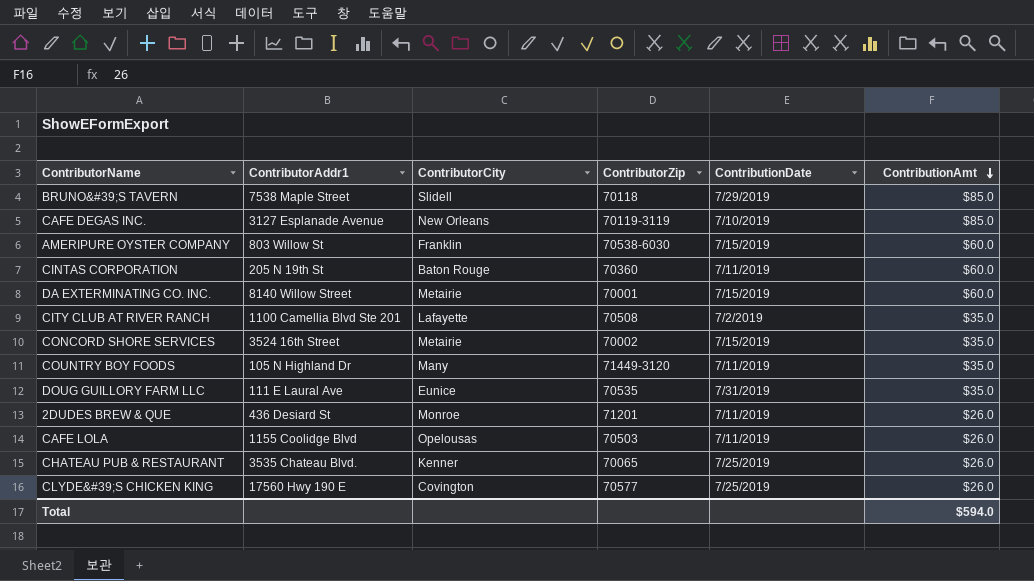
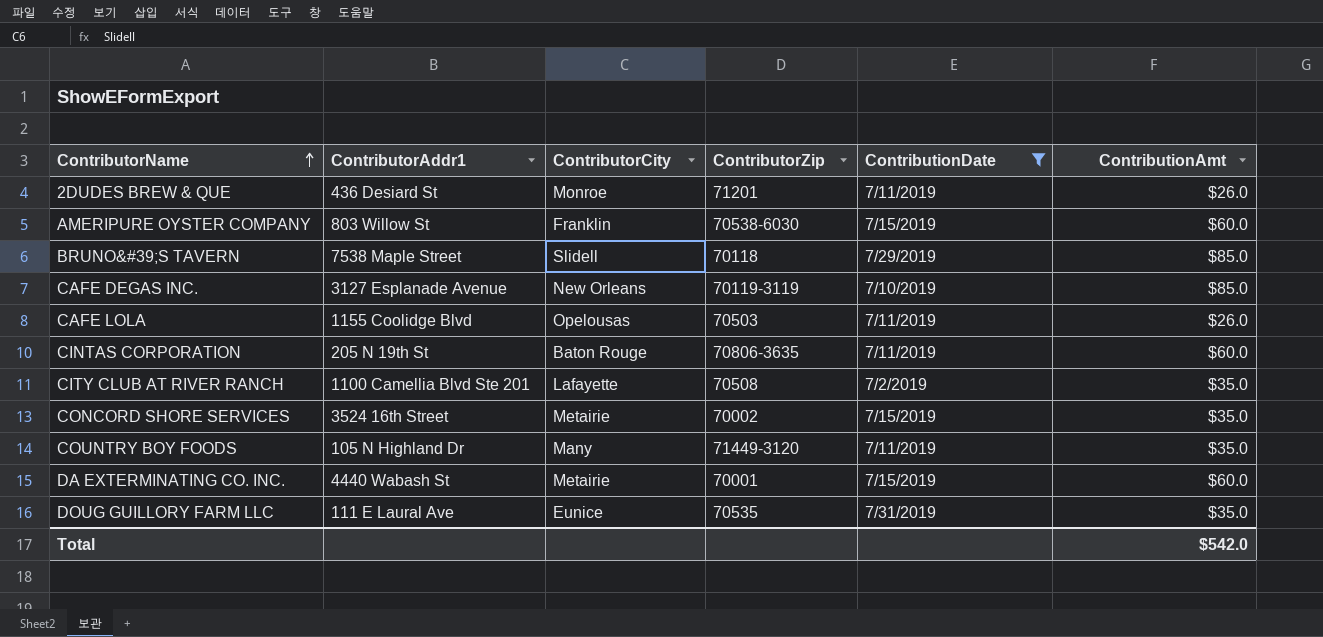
filter: none -> ContributionDate != 7/25/2019
row order: ContributionAmt descending -> ContributorName ascending
CINTAS CORPORATION | ContributorZip: 70360 -> 70806-3635
DA EXTERMINATING CO. INC. | ContributorAddr1: 8140 Willow Street -> 4440 Wabash St
Total | ContributionAmt: $594.0 -> $542.0

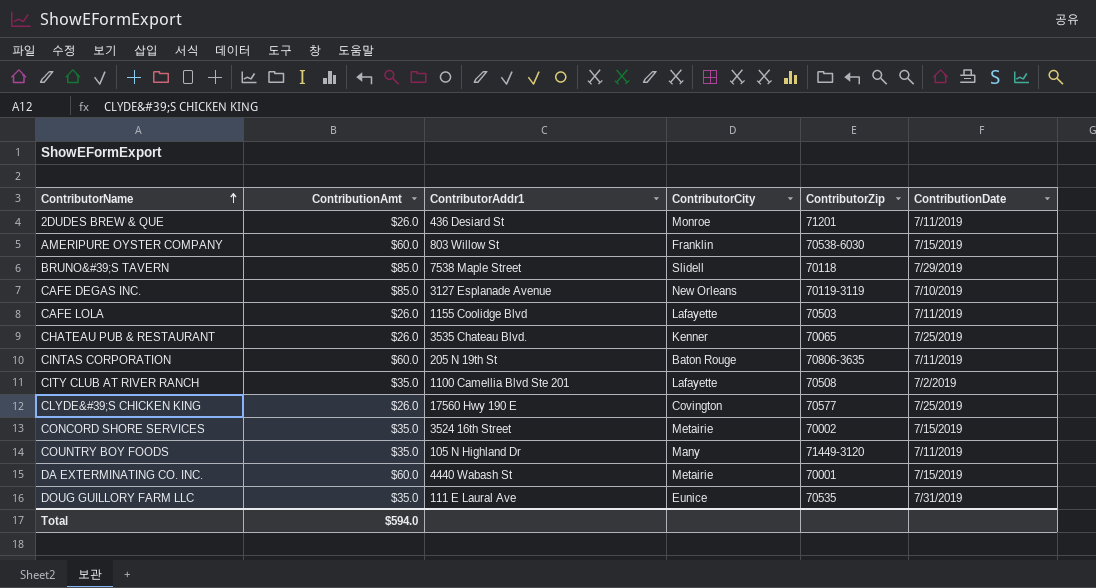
filter: ContributionDate != 7/25/2019 -> none
column ContributionAmt | position: 6 -> 2
CAFE LOLA | ContributorCity: Opelousas -> Lafayette
Total | ContributionAmt: $542.0 -> $594.0

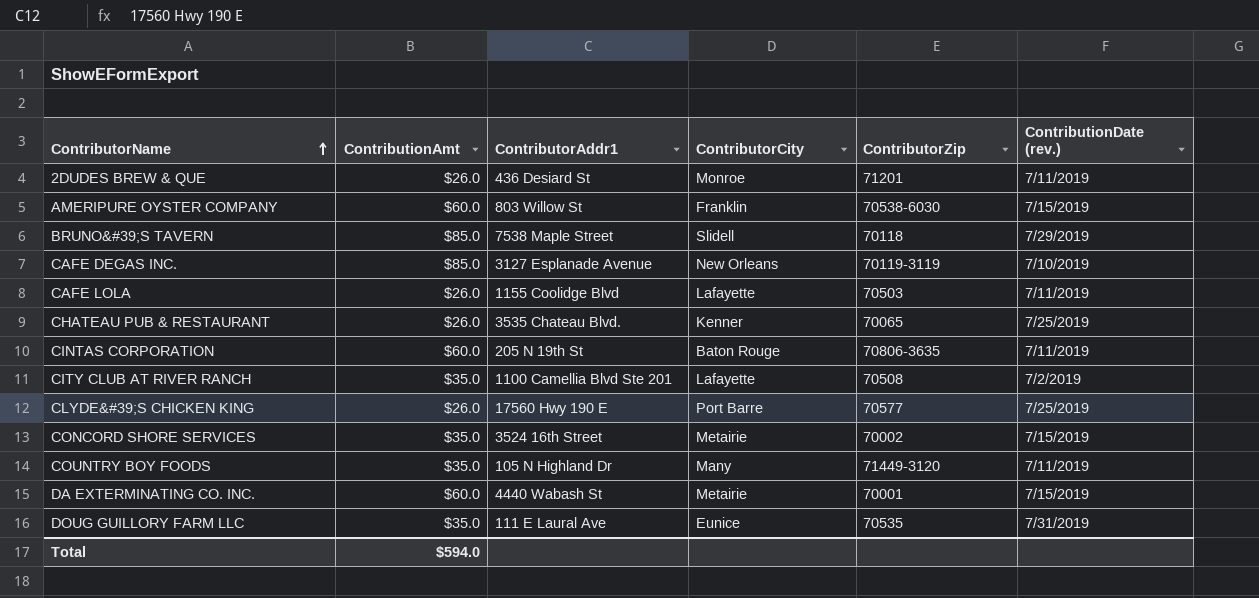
column name: ContributionDate -> ContributionDate (rev.)
CLYDE&#39;S CHICKEN KING | ContributorCity: Covington -> Port Barre

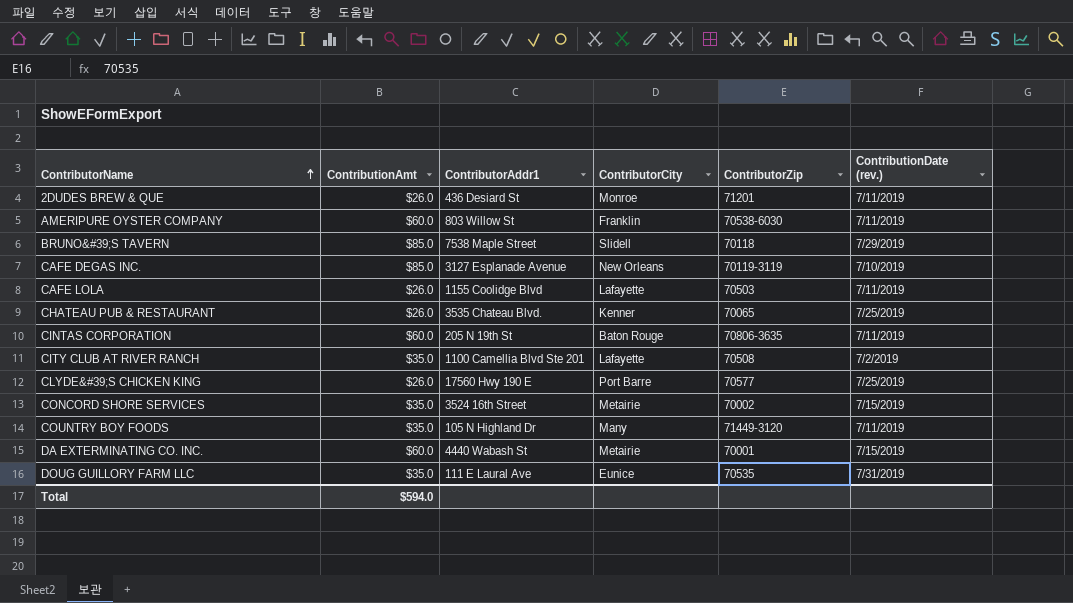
AMERIPURE OYSTER COMPANY | ContributionDate (rev.): 7/15/2019 -> 7/11/2019

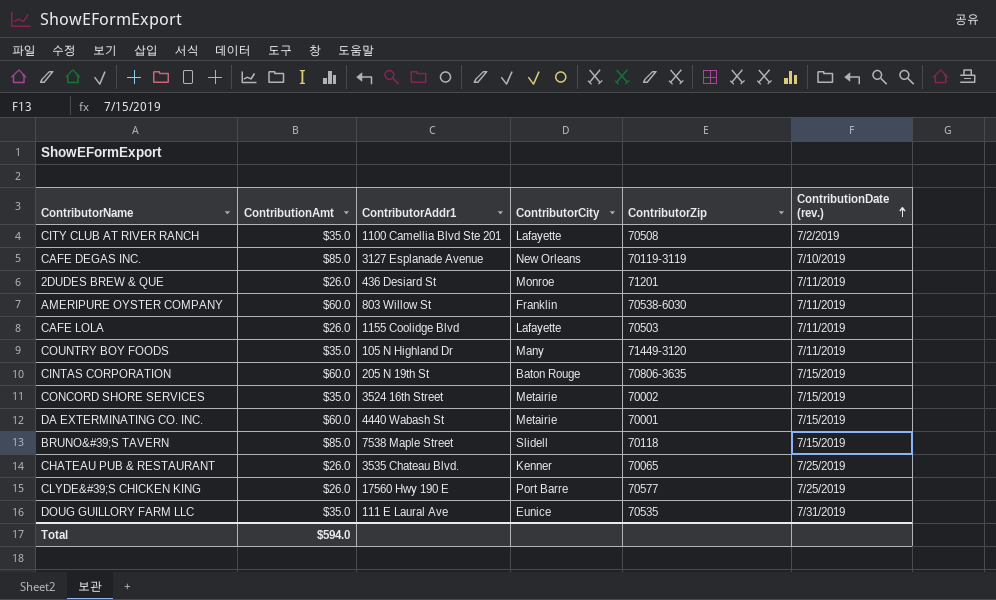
row order: ContributorName ascending -> ContributionDate (rev.) ascending
CINTAS CORPORATION | ContributionDate (rev.): 7/11/2019 -> 7/15/2019
BRUNO&#39;S TAVERN | ContributionDate (rev.): 7/29/2019 -> 7/15/2019

